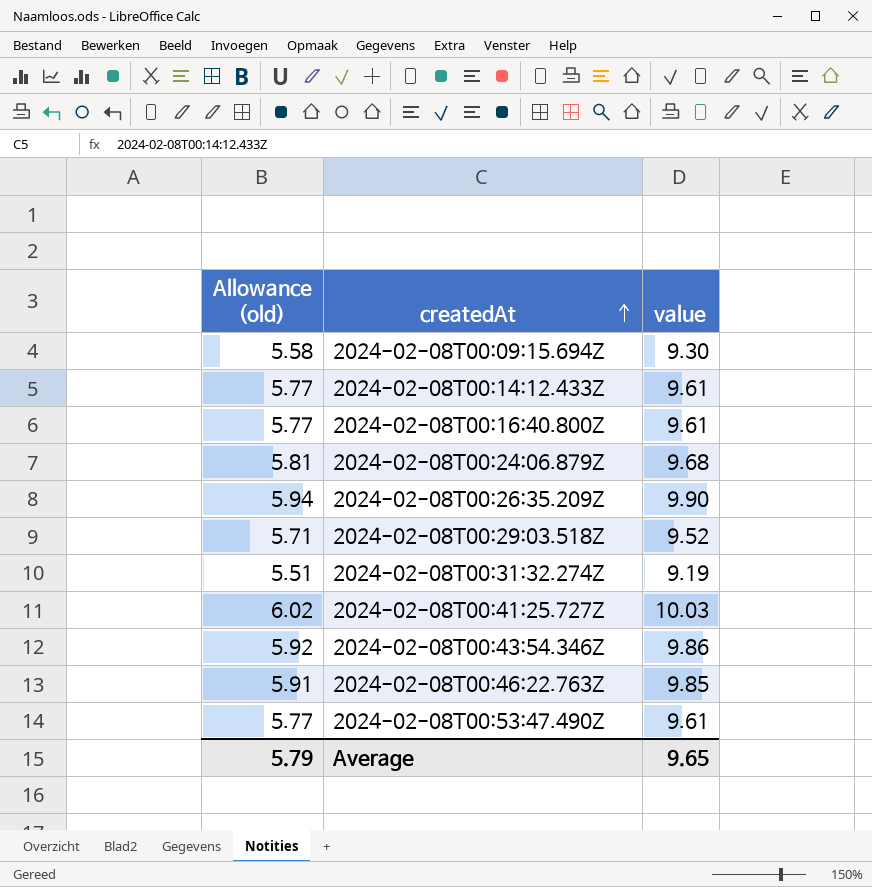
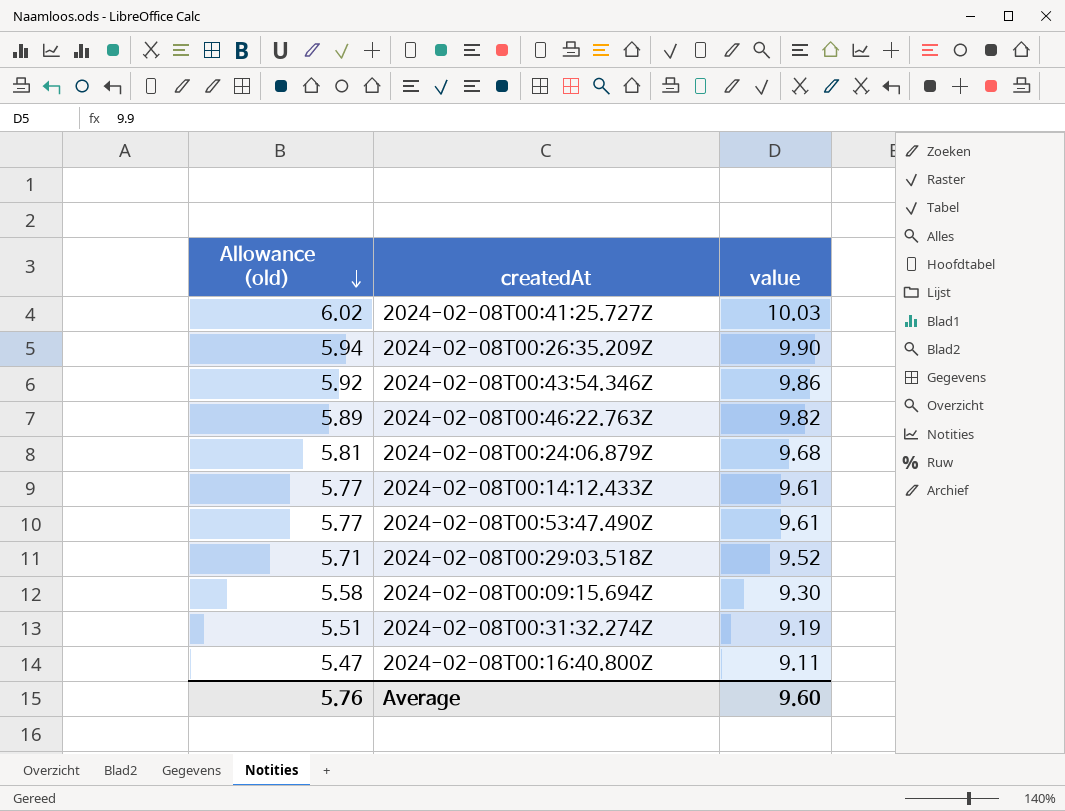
row order: createdAt ascending -> Allowance (old) descending
2024-02-08T00:46:22.763Z | Allowance (old): 5.91 -> 5.89
2024-02-08T00:46:22.763Z | value: 9.85 -> 9.82
2024-02-08T00:16:40.800Z | Allowance (old): 5.77 -> 5.47
2024-02-08T00:16:40.800Z | value: 9.61 -> 9.11
Average | Allowance (old): 5.79 -> 5.76
Average | value: 9.65 -> 9.60

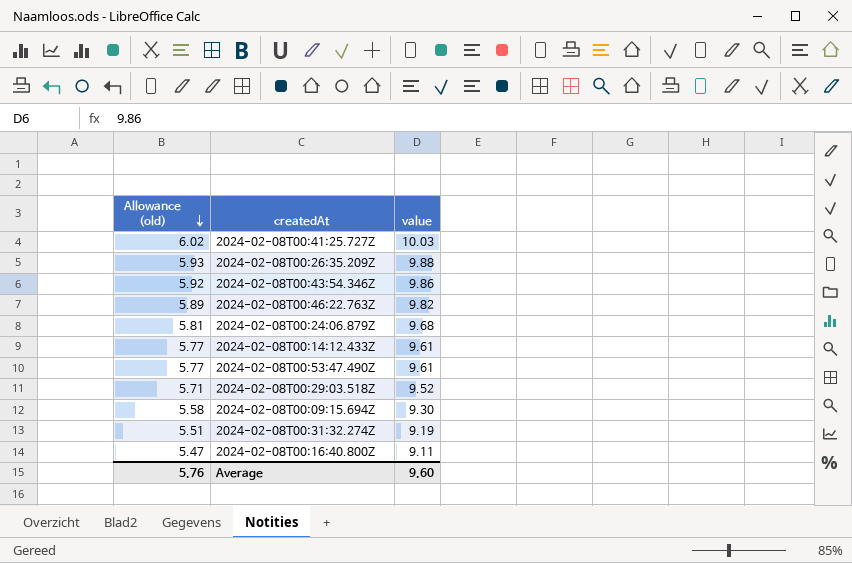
2024-02-08T00:26:35.209Z | Allowance (old): 5.94 -> 5.93
2024-02-08T00:26:35.209Z | value: 9.90 -> 9.88

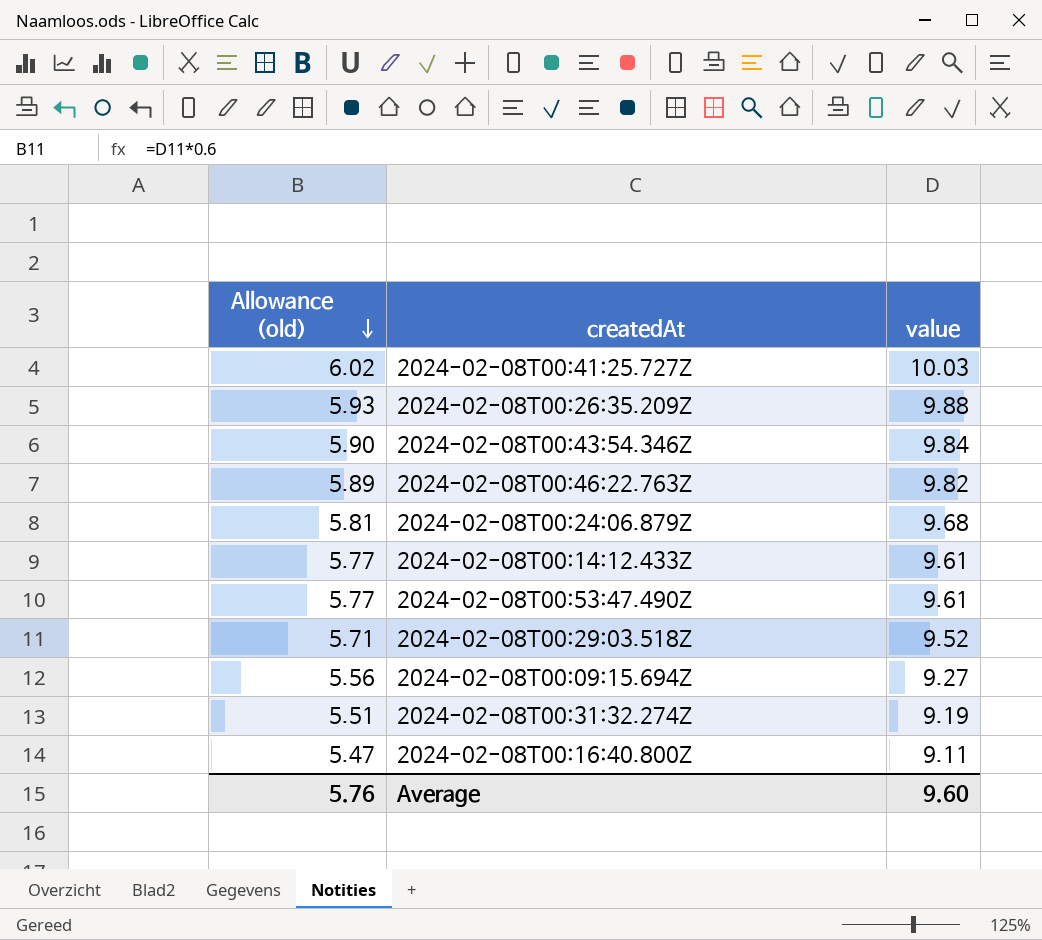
2024-02-08T00:43:54.346Z | Allowance (old): 5.92 -> 5.90
2024-02-08T00:43:54.346Z | value: 9.86 -> 9.84
2024-02-08T00:09:15.694Z | Allowance (old): 5.58 -> 5.56
2024-02-08T00:09:15.694Z | value: 9.30 -> 9.27

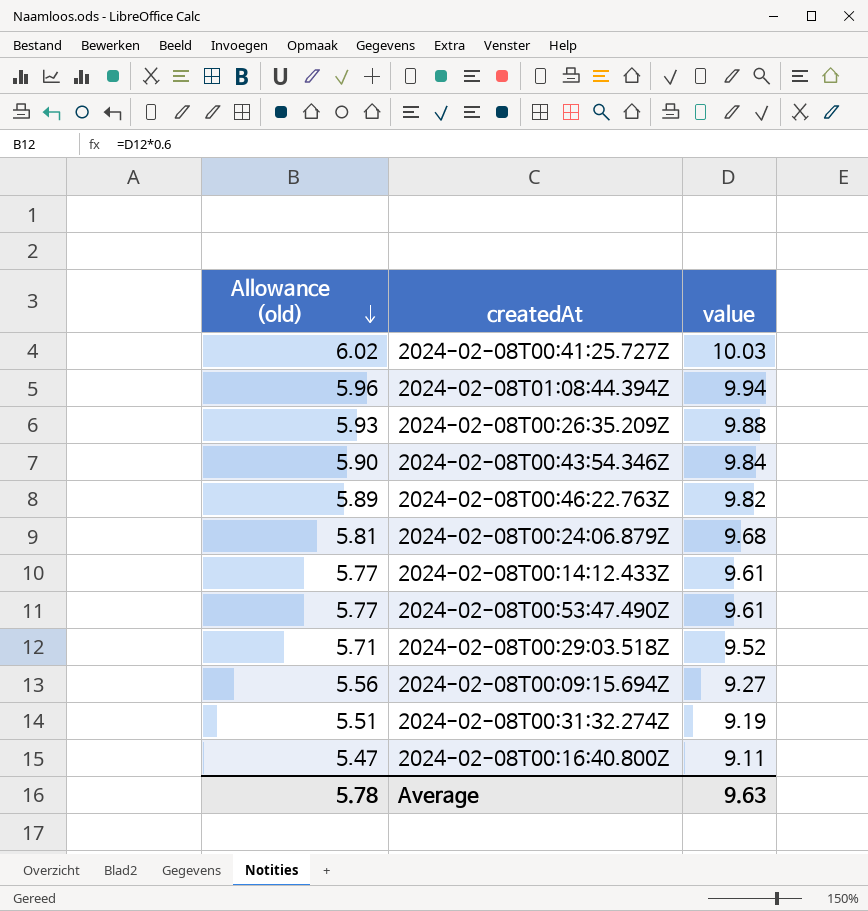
row 2024-02-08T01:08:44.394Z: none -> 5.96 | 9.94
Average | Allowance (old): 5.76 -> 5.78
Average | value: 9.60 -> 9.63

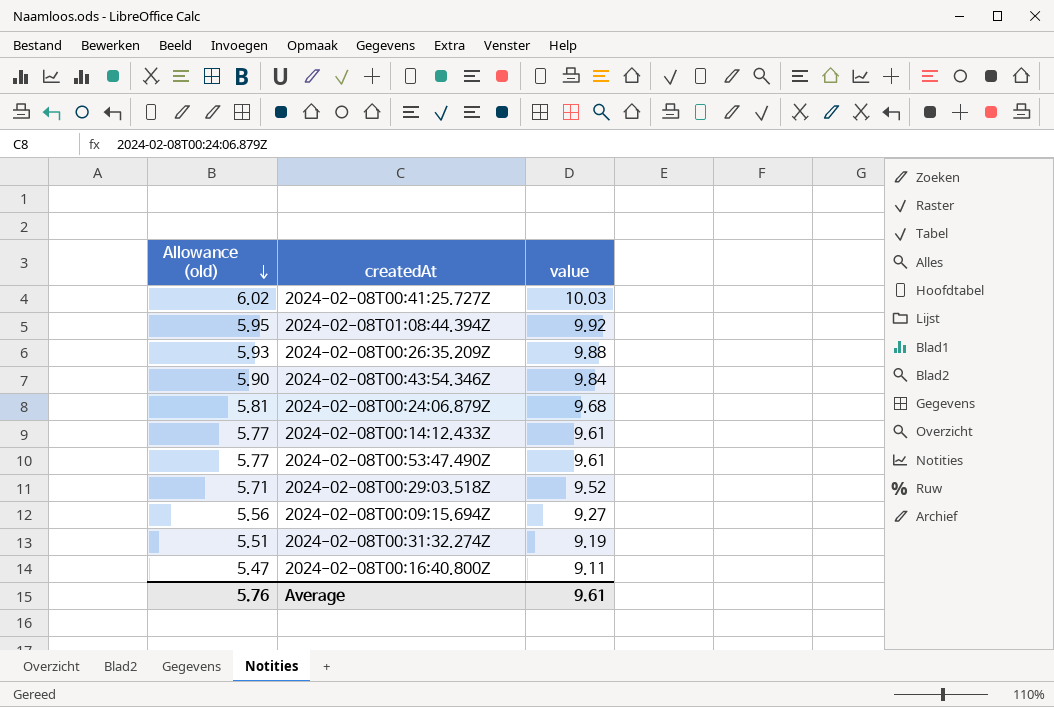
row 2024-02-08T00:46:22.763Z: 5.89 | 9.82 -> none
2024-02-08T01:08:44.394Z | Allowance (old): 5.96 -> 5.95
2024-02-08T01:08:44.394Z | value: 9.94 -> 9.92
Average | Allowance (old): 5.78 -> 5.76
Average | value: 9.63 -> 9.61

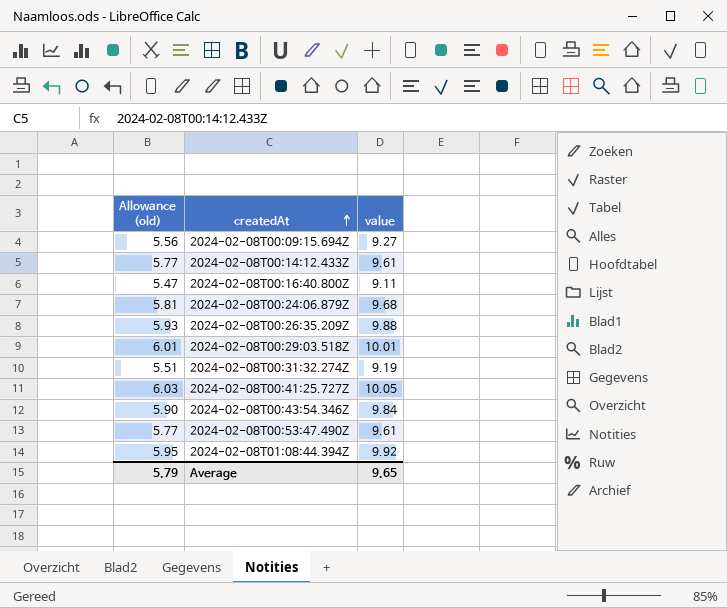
row order: Allowance (old) descending -> createdAt ascending
2024-02-08T00:29:03.518Z | Allowance (old): 5.71 -> 6.01
2024-02-08T00:29:03.518Z | value: 9.52 -> 10.01
2024-02-08T00:41:25.727Z | Allowance (old): 6.02 -> 6.03
2024-02-08T00:41:25.727Z | value: 10.03 -> 10.05
Average | Allowance (old): 5.76 -> 5.79
Average | value: 9.61 -> 9.65

